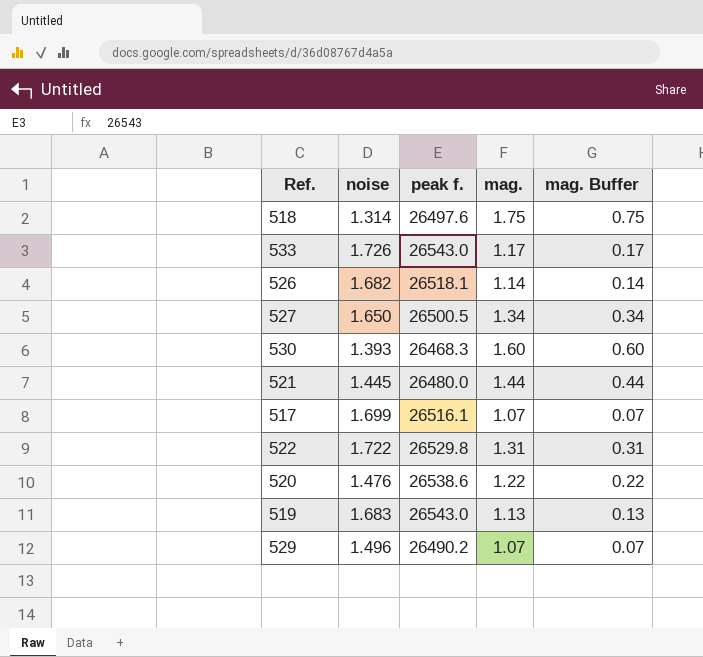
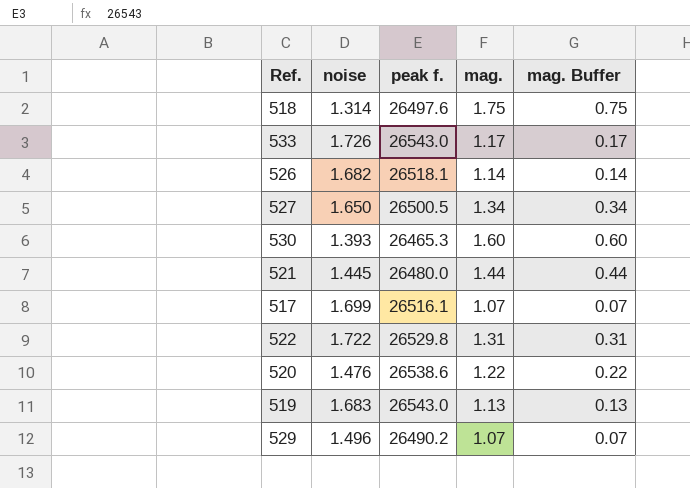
530 | peak f.: 26468.3 -> 26465.3

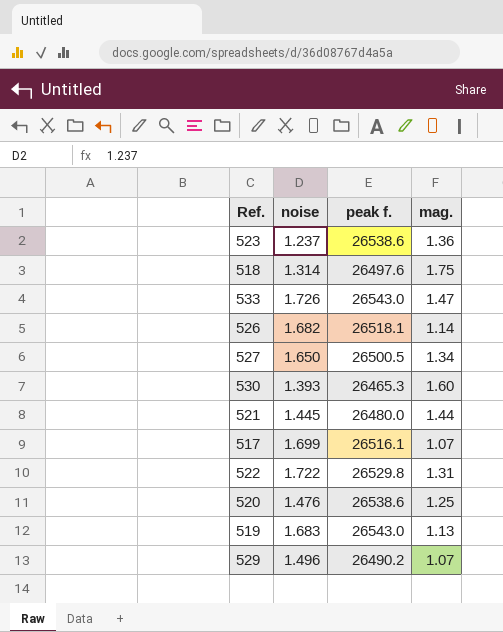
column mag. Buffer | formula: [mag.] - 1 -> none
row 523: none -> 1.237 | 26538.6 | 1.36
533 | mag.: 1.17 -> 1.47
520 | mag.: 1.22 -> 1.25

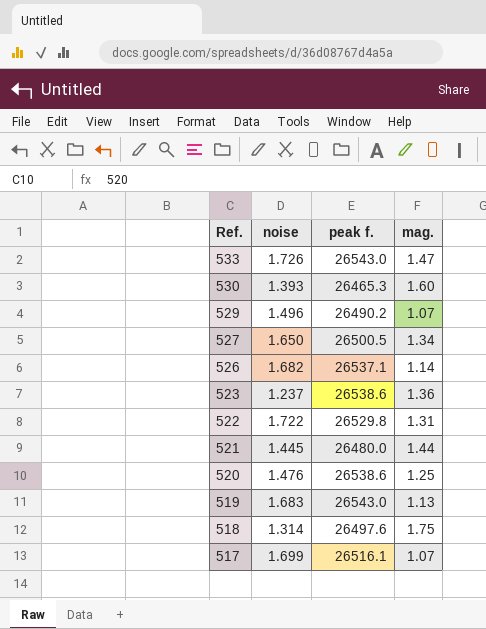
row order: none -> Ref. descending
526 | peak f.: 26518.1 -> 26537.1

